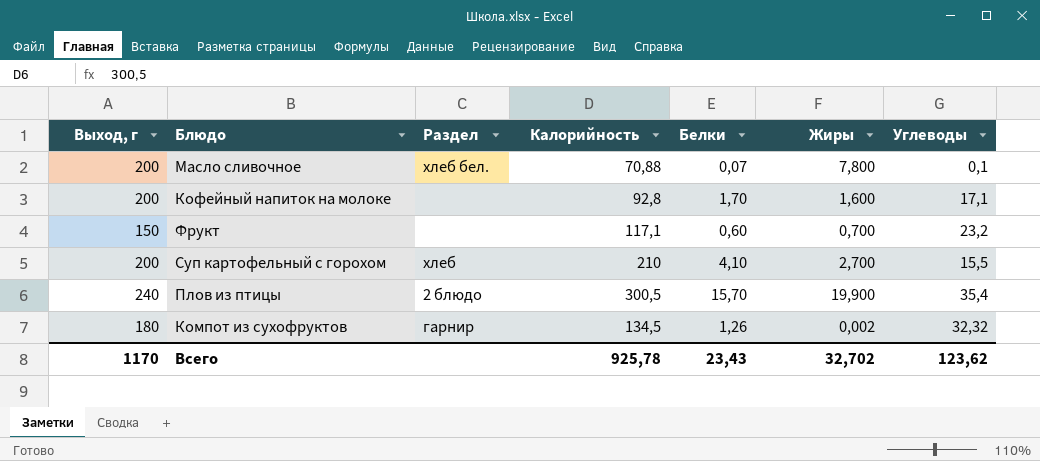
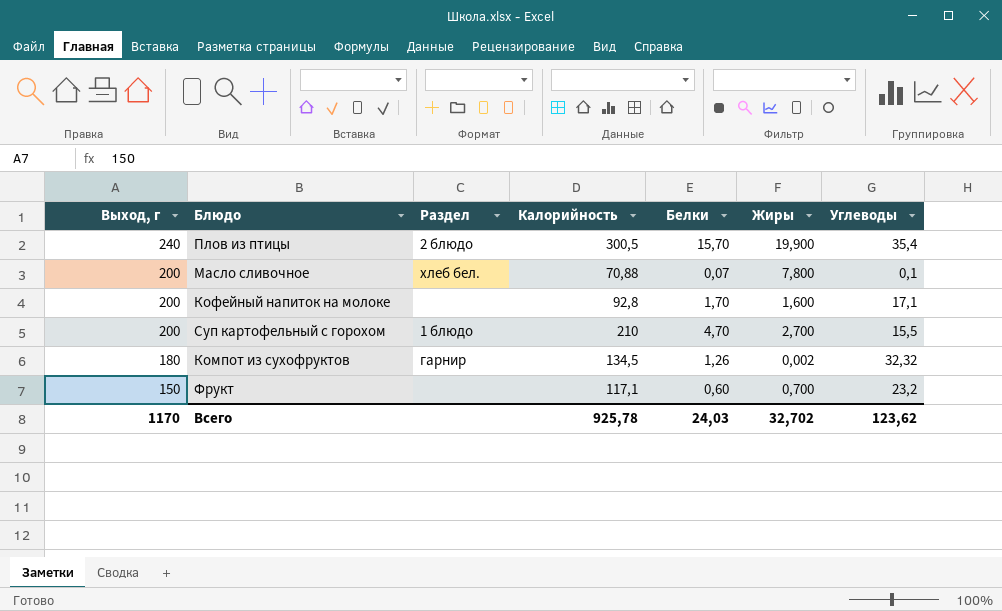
row order: none -> Выход, г descending
Суп картофельный с горохом | Раздел: хлеб -> 1 блюдо
Суп картофельный с горохом | Белки: 4,10 -> 4,70
Всего | Белки: 23,43 -> 24,03

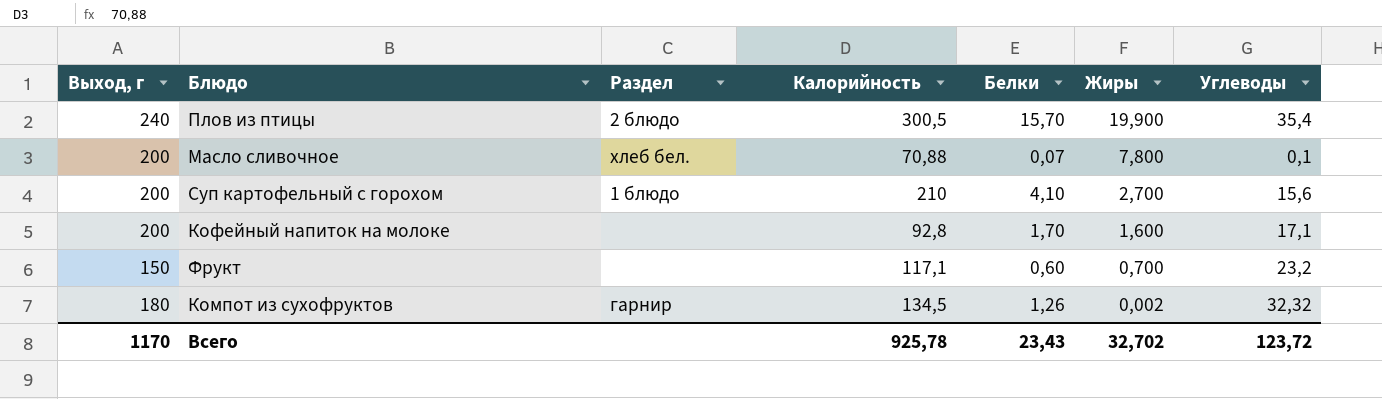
row order: Выход, г descending -> Жиры descending
Суп картофельный с горохом | Белки: 4,70 -> 4,10
Суп картофельный с горохом | Углеводы: 15,5 -> 15,6
Всего | Белки: 24,03 -> 23,43
Всего | Углеводы: 123,62 -> 123,72

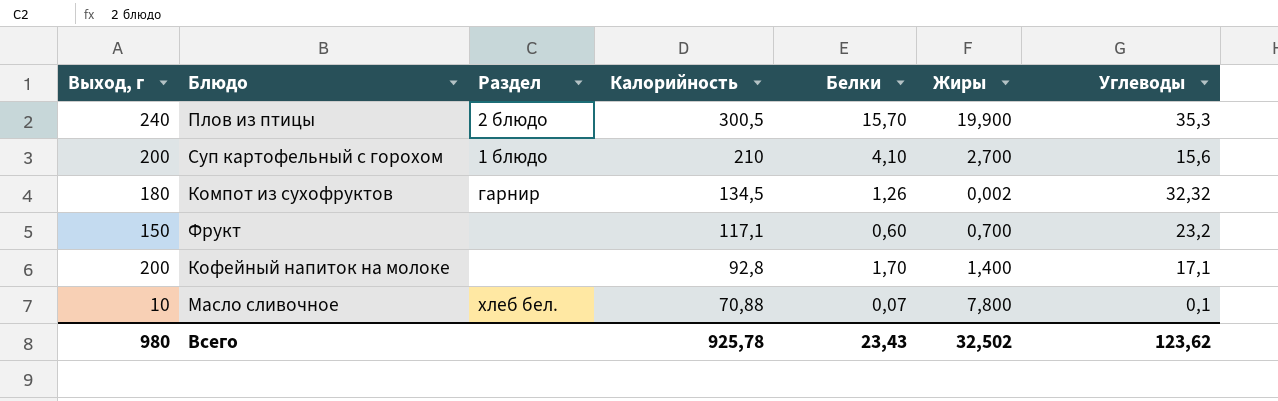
row order: Жиры descending -> Калорийность descending
Плов из птицы | Углеводы: 35,4 -> 35,3
Кофейный напиток на молоке | Жиры: 1,600 -> 1,400
Масло сливочное | Выход, г: 200 -> 10
Всего | Выход, г: 1170 -> 980
Всего | Жиры: 32,702 -> 32,502
Всего | Углеводы: 123,72 -> 123,62

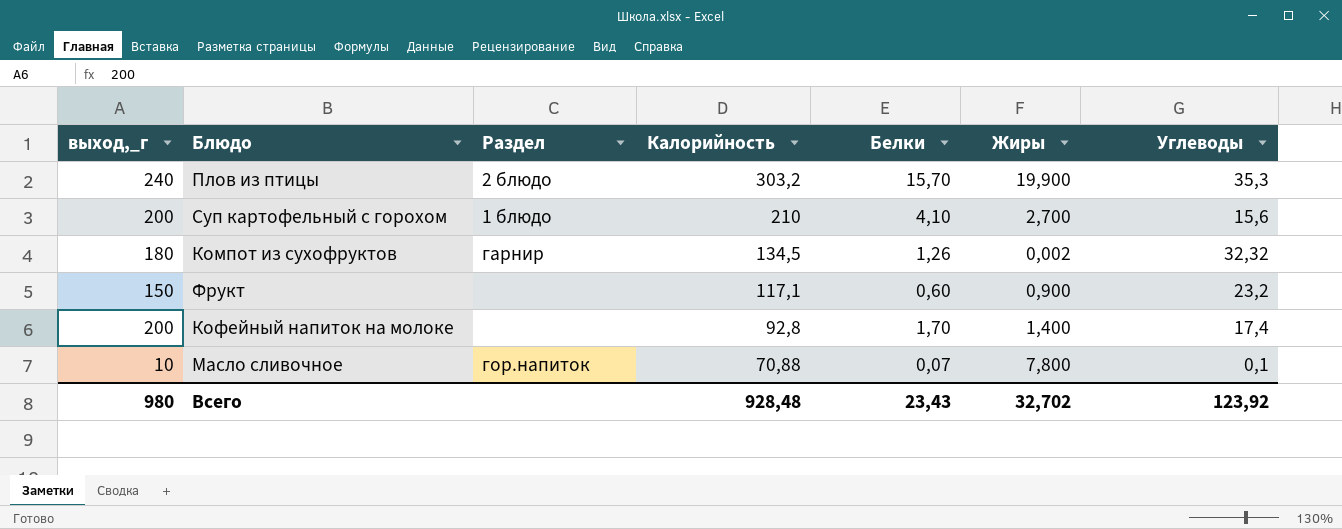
column name: Выход, г -> выход,_г
Плов из птицы | Калорийность: 300,5 -> 303,2
Фрукт | Жиры: 0,700 -> 0,900
Кофейный напиток на молоке | Углеводы: 17,1 -> 17,4
Масло сливочное | Раздел: хлеб бел. -> гор.напиток
Всего | Калорийность: 925,78 -> 928,48
Всего | Жиры: 32,502 -> 32,702
Всего | Углеводы: 123,62 -> 123,92

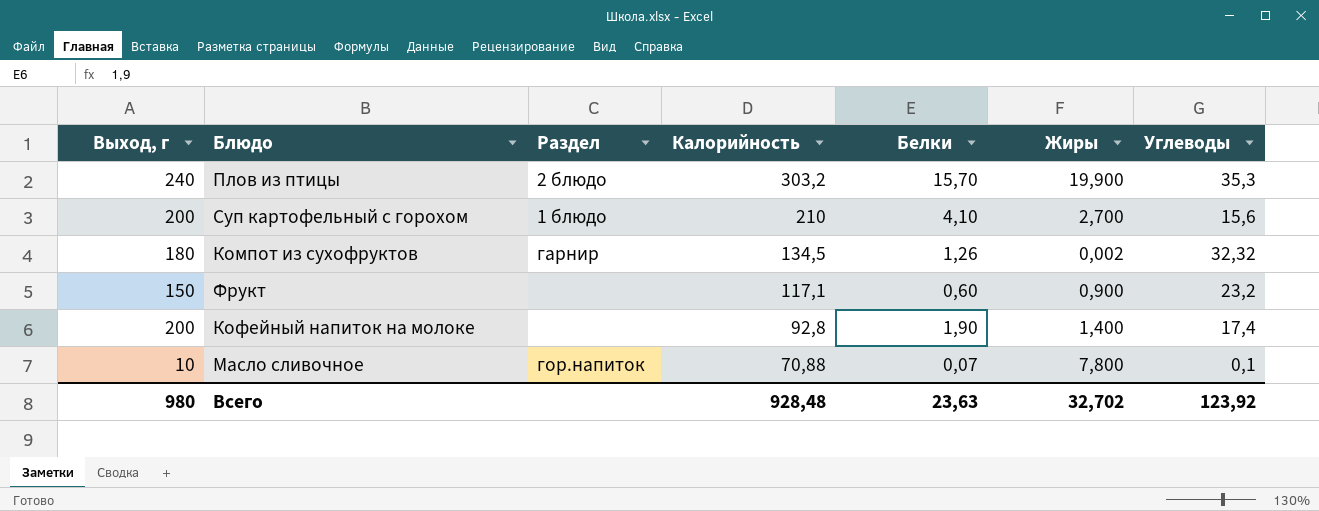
column name: выход,_г -> Выход, г
Кофейный напиток на молоке | Белки: 1,70 -> 1,90
Всего | Белки: 23,43 -> 23,63

